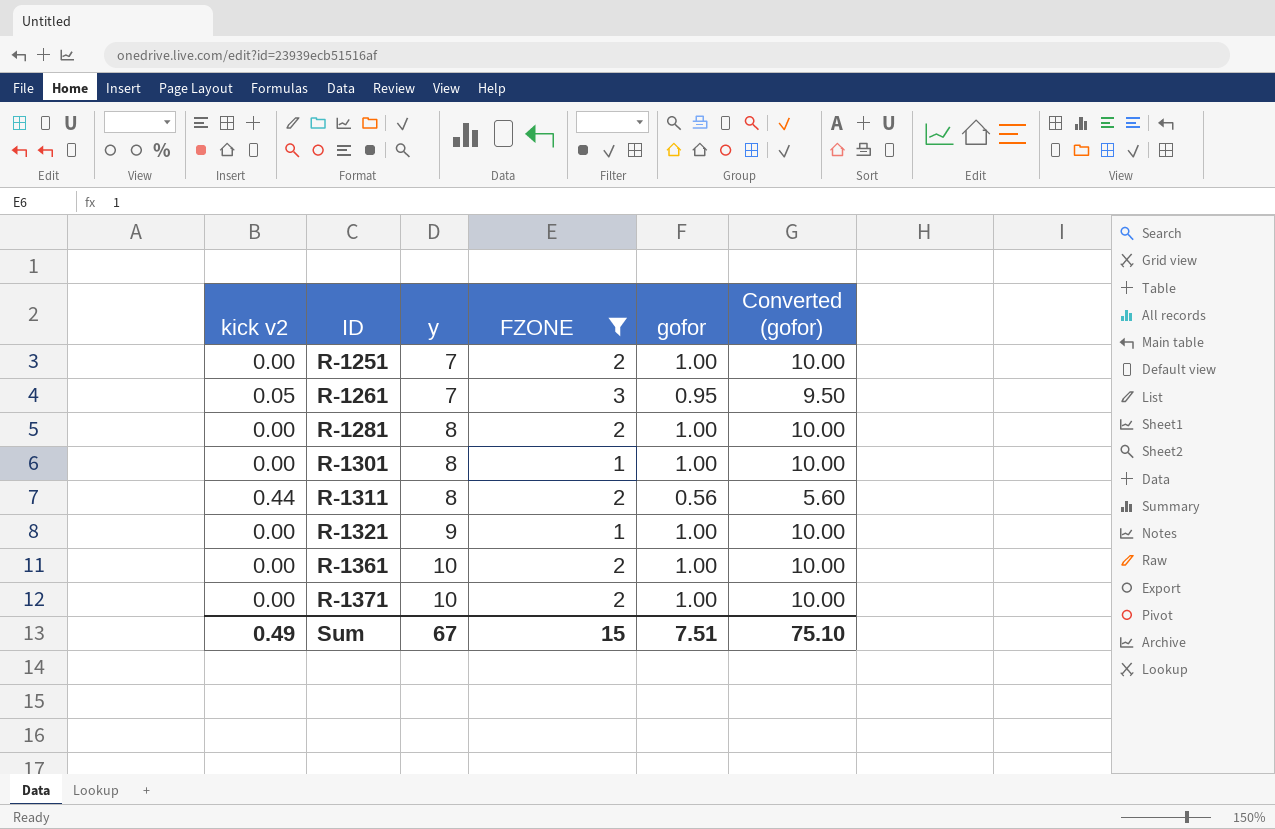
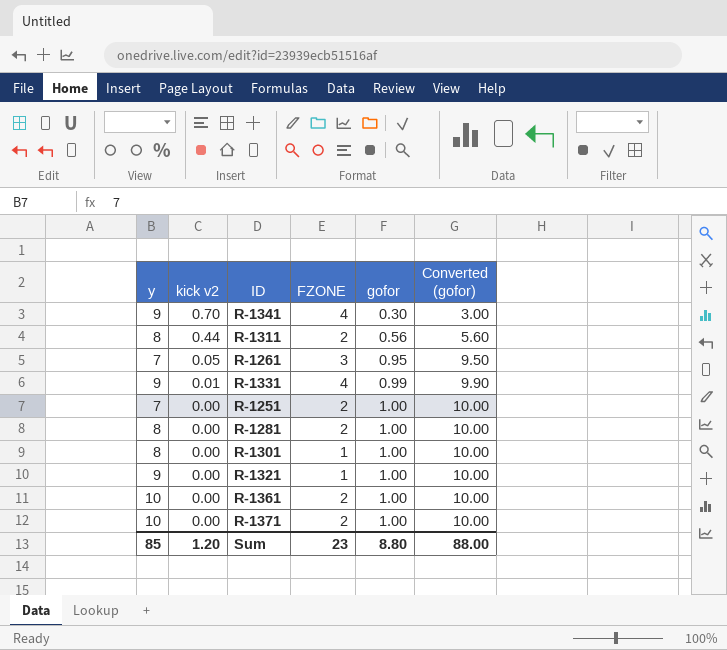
filter: FZONE != 4 -> none
row order: ID ascending -> kick v2 descending
column y | position: 3 -> 1
Sum | y: 67 -> 85
Sum | kick v2: 0.49 -> 1.20
Sum | FZONE: 15 -> 23
Sum | gofor: 7.51 -> 8.80
Sum | Converted (gofor): 75.10 -> 88.00

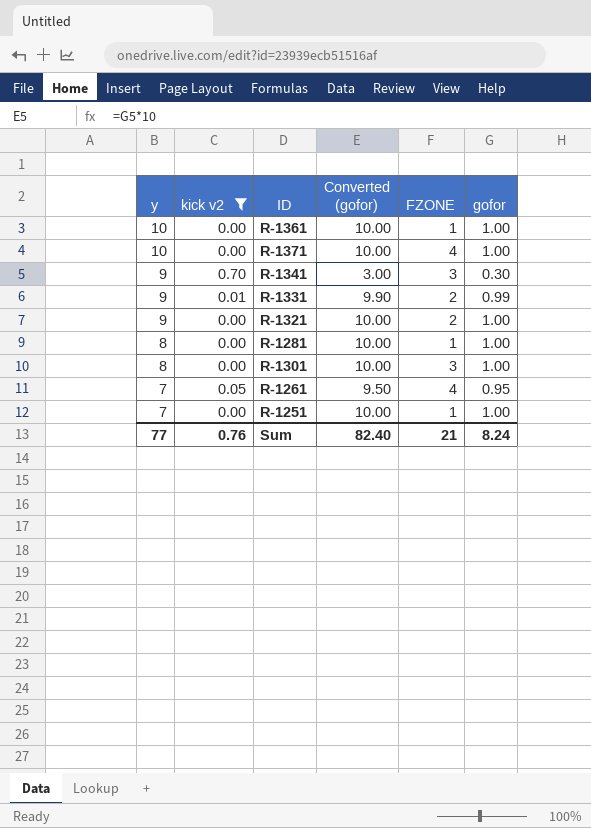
filter: none -> kick v2 != 0.44
row order: kick v2 descending -> y descending
column Converted (gofor) | position: 6 -> 4
R-1361 | FZONE: 2 -> 1
R-1371 | FZONE: 2 -> 4
R-1341 | FZONE: 4 -> 3
R-1331 | FZONE: 4 -> 2
R-1321 | FZONE: 1 -> 2
R-1281 | FZONE: 2 -> 1
R-1301 | FZONE: 1 -> 3
R-1261 | FZONE: 3 -> 4
R-1251 | FZONE: 2 -> 1
Sum | y: 85 -> 77
Sum | kick v2: 1.20 -> 0.76
Sum | Converted (gofor): 88.00 -> 82.40
Sum | FZONE: 23 -> 21
Sum | gofor: 8.80 -> 8.24

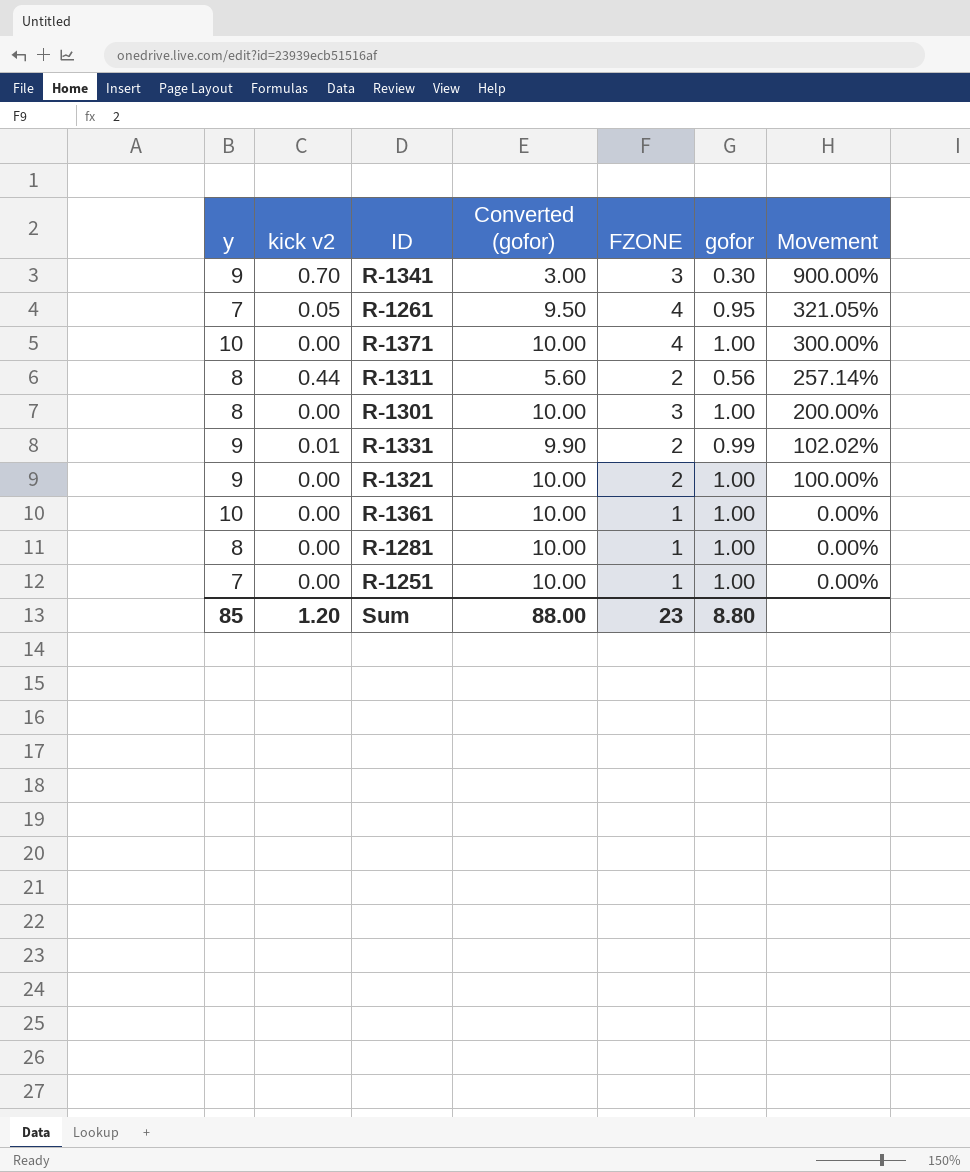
filter: kick v2 != 0.44 -> none
row order: y descending -> Movement descending
column Movement | formula: none -> ([FZONE] - [gofor]) / [gofor]
Sum | y: 77 -> 85
Sum | kick v2: 0.76 -> 1.20
Sum | Converted (gofor): 82.40 -> 88.00
Sum | FZONE: 21 -> 23
Sum | gofor: 8.24 -> 8.80

